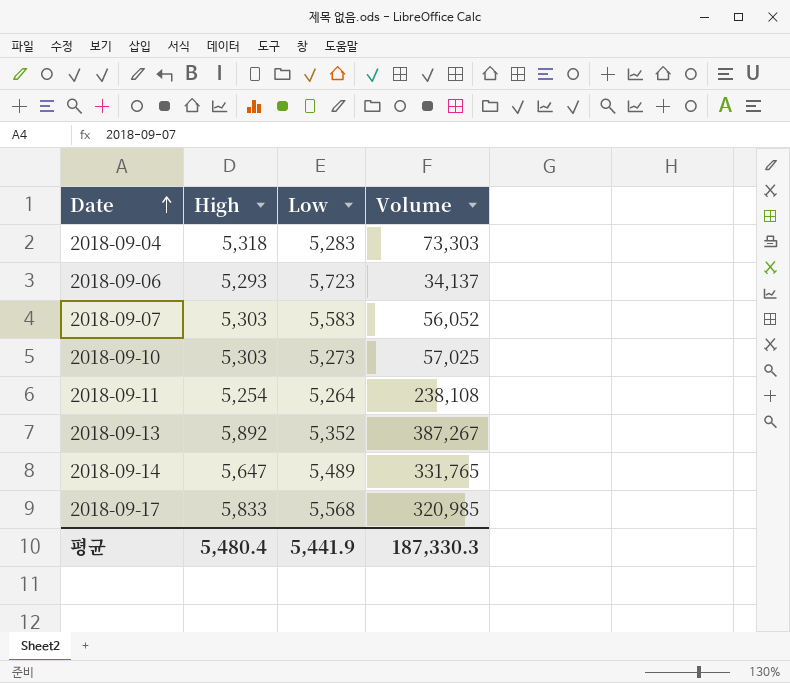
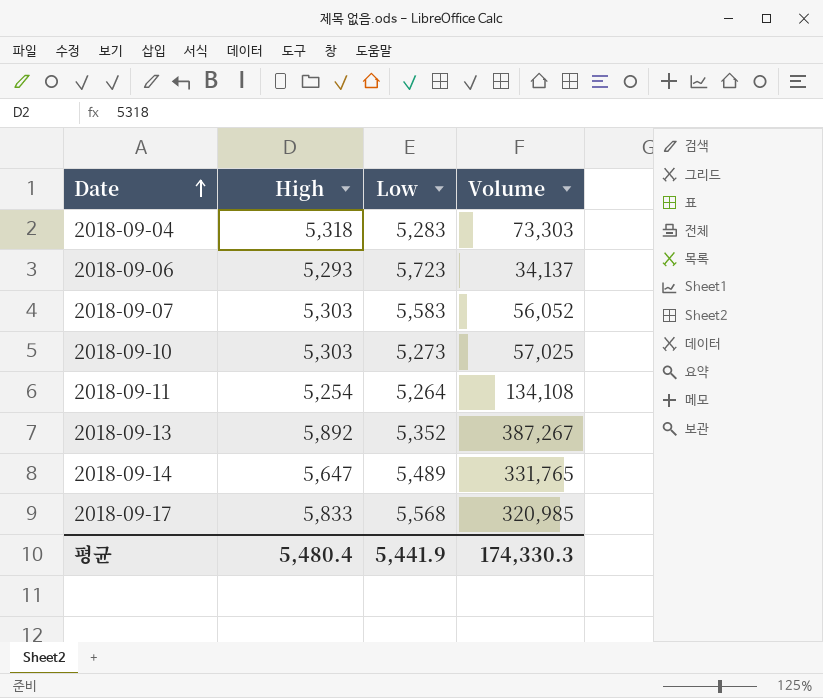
2018-09-11 | Volume: 238,108 -> 134,108
평균 | Volume: 187,330.3 -> 174,330.3

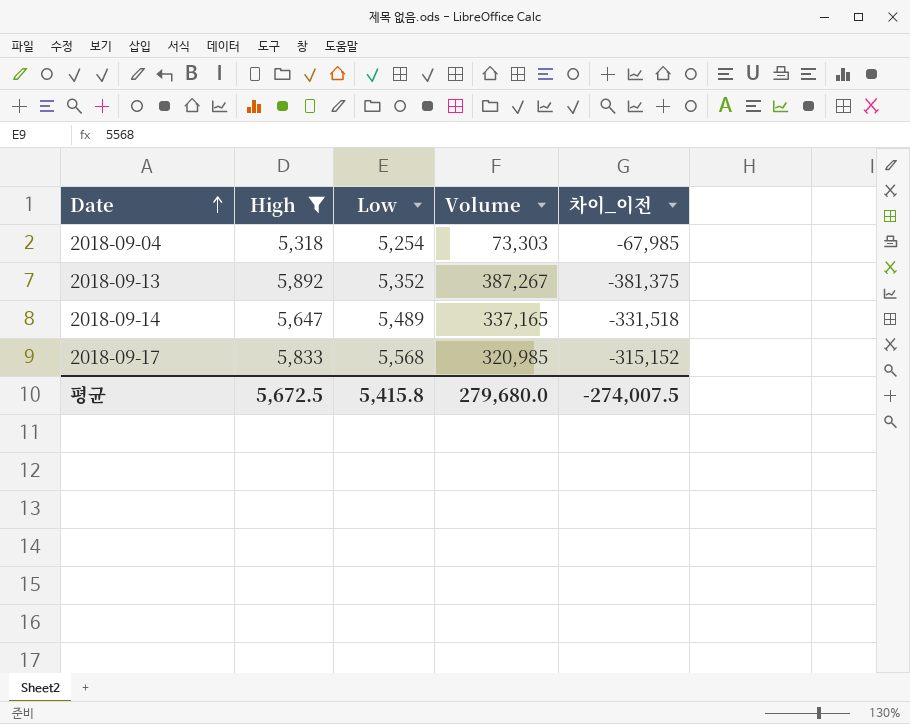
filter: none -> High >= 5,318
column 차이_이전 | formula: none -> [High] - [Volume]
2018-09-04 | Low: 5,283 -> 5,254
2018-09-14 | Volume: 331,765 -> 337,165
평균 | High: 5,480.4 -> 5,672.5
평균 | Low: 5,441.9 -> 5,415.8
평균 | Volume: 174,330.3 -> 279,680.0

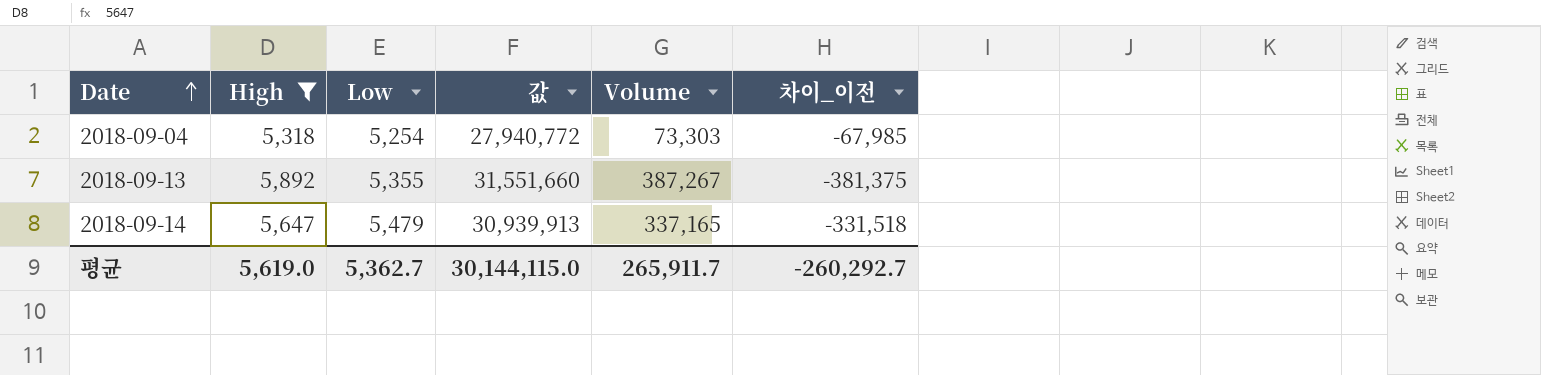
column 값 | formula: none -> [High] * [Low]
row 2018-09-17: 5,833 | 5,568 | 320,985 | -315,152 -> none
2018-09-13 | Low: 5,352 -> 5,355
2018-09-14 | Low: 5,489 -> 5,479
평균 | High: 5,672.5 -> 5,619.0
평균 | Low: 5,415.8 -> 5,362.7
평균 | Volume: 279,680.0 -> 265,911.7
평균 | 차이_이전: -274,007.5 -> -260,292.7

